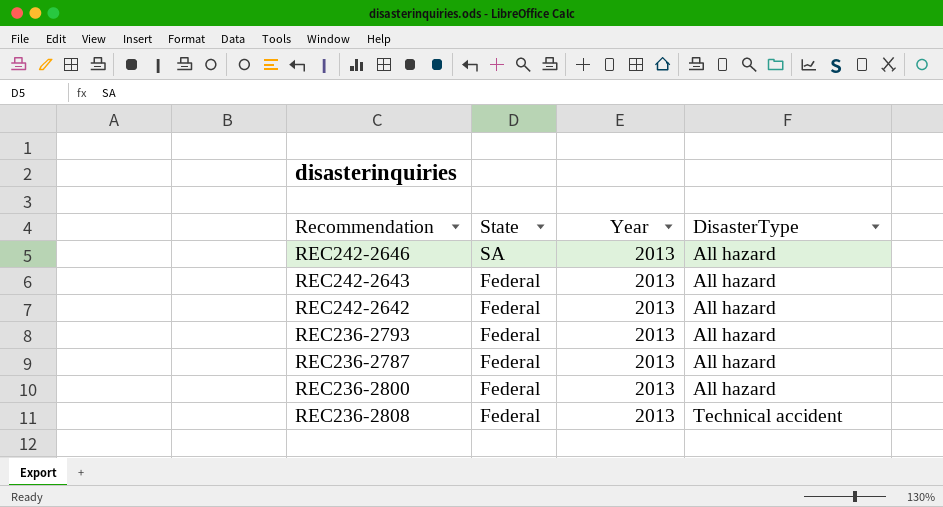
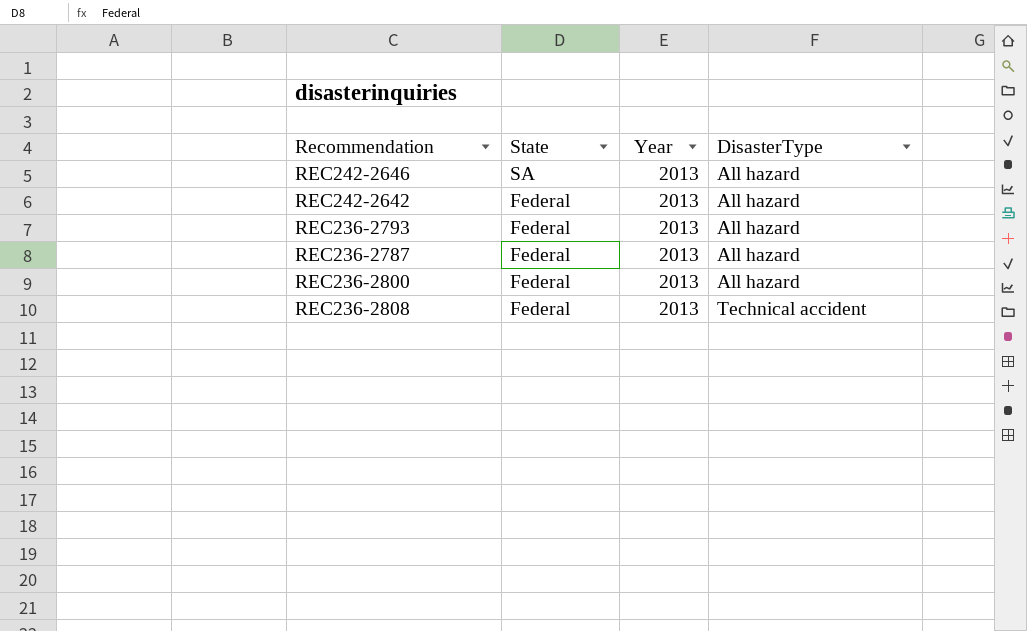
row REC242-2643: Federal | 2013 | All hazard -> none

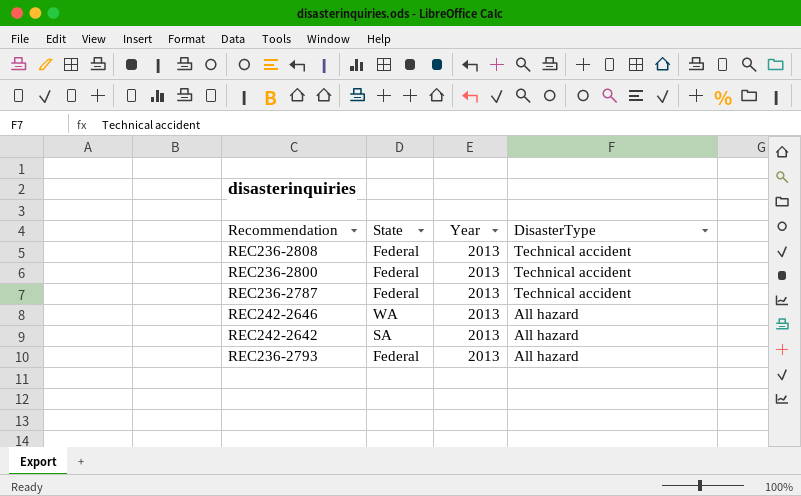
row order: State descending -> DisasterType descending
REC236-2800 | DisasterType: All hazard -> Technical accident
REC236-2787 | DisasterType: All hazard -> Technical accident
REC242-2646 | State: SA -> WA
REC242-2642 | State: Federal -> SA

